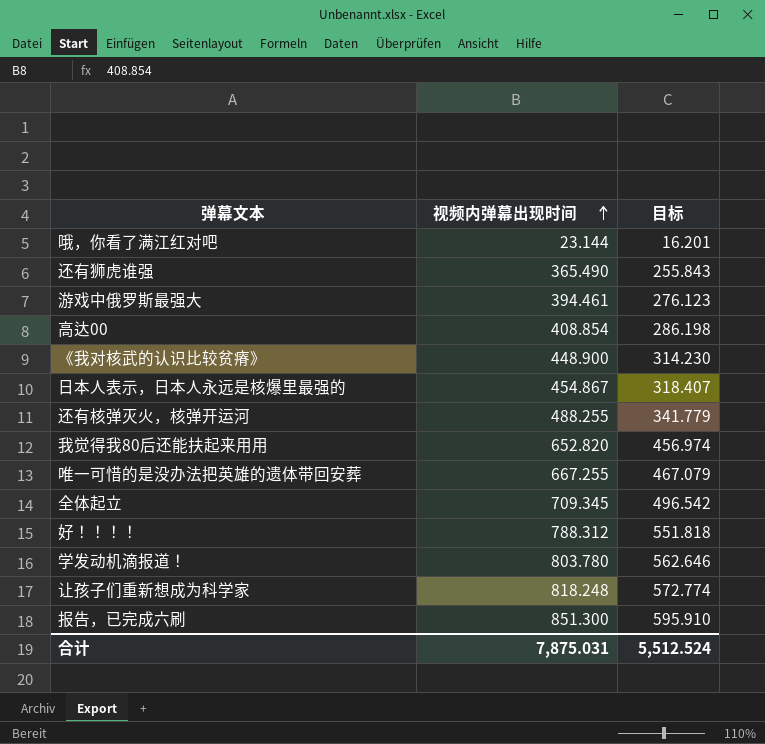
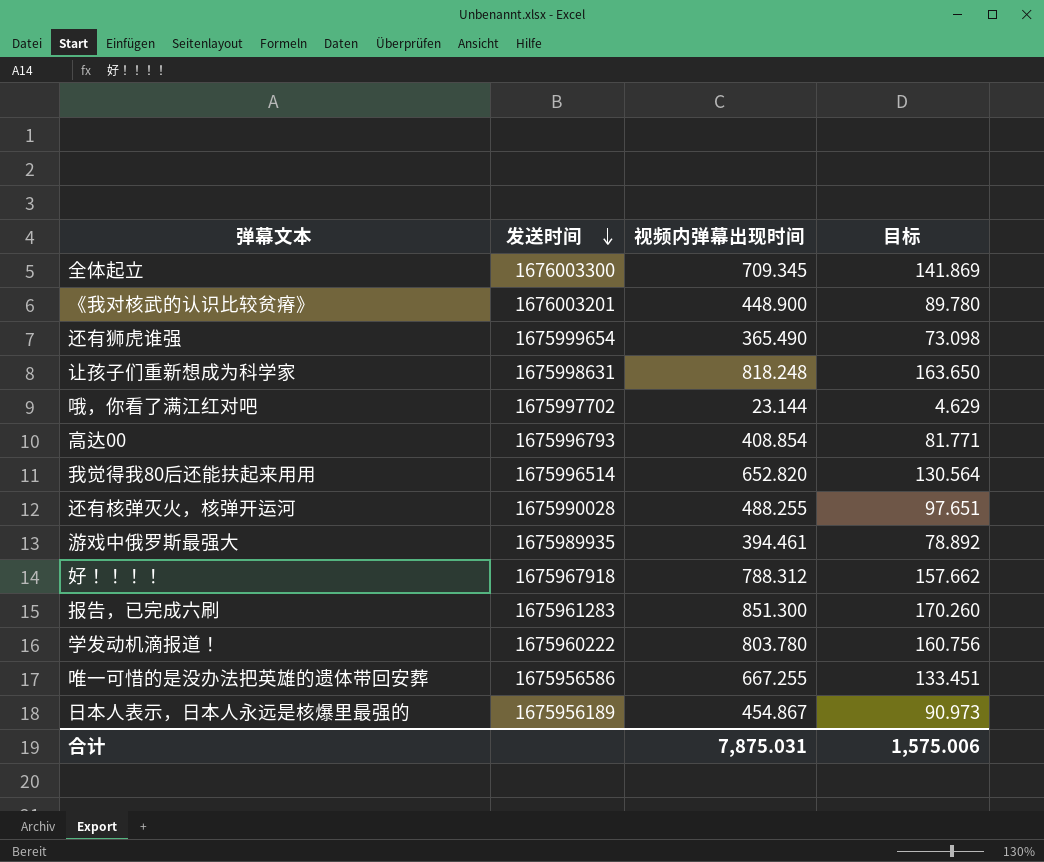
row order: 视频内弹幕出现时间 ascending -> 发送时间 descending
column 发送时间 | position: none -> 2
column 目标 | formula: [视频内弹幕出现时间] * 0.7 -> [视频内弹幕出现时间] * 0.2
合计 | 目标: 5,512.524 -> 1,575.006

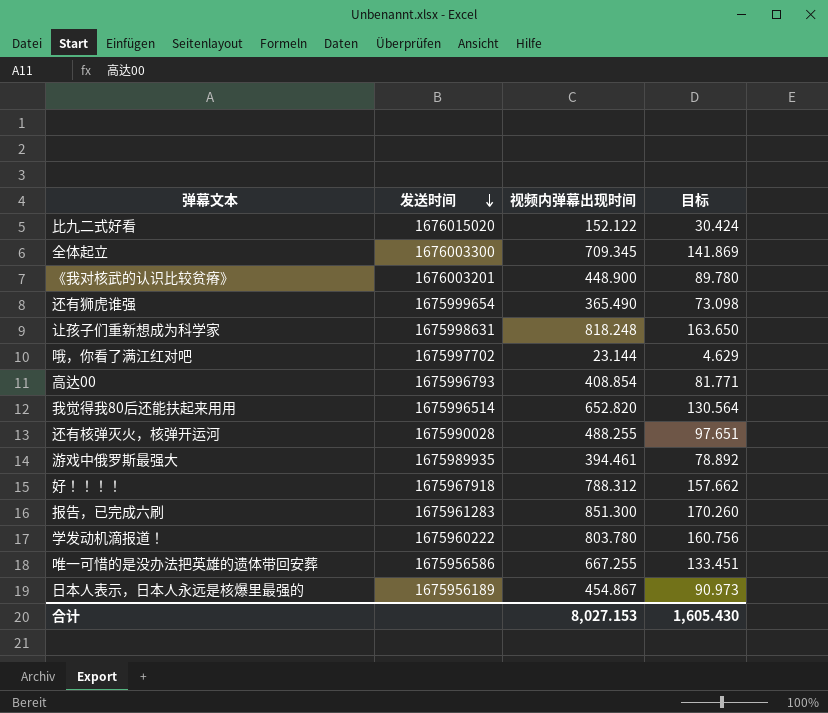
row 比九二式好看: none -> 1676015020 | 152.122 | 30.424
合计 | 视频内弹幕出现时间: 7,875.031 -> 8,027.153
合计 | 目标: 1,575.006 -> 1,605.430

